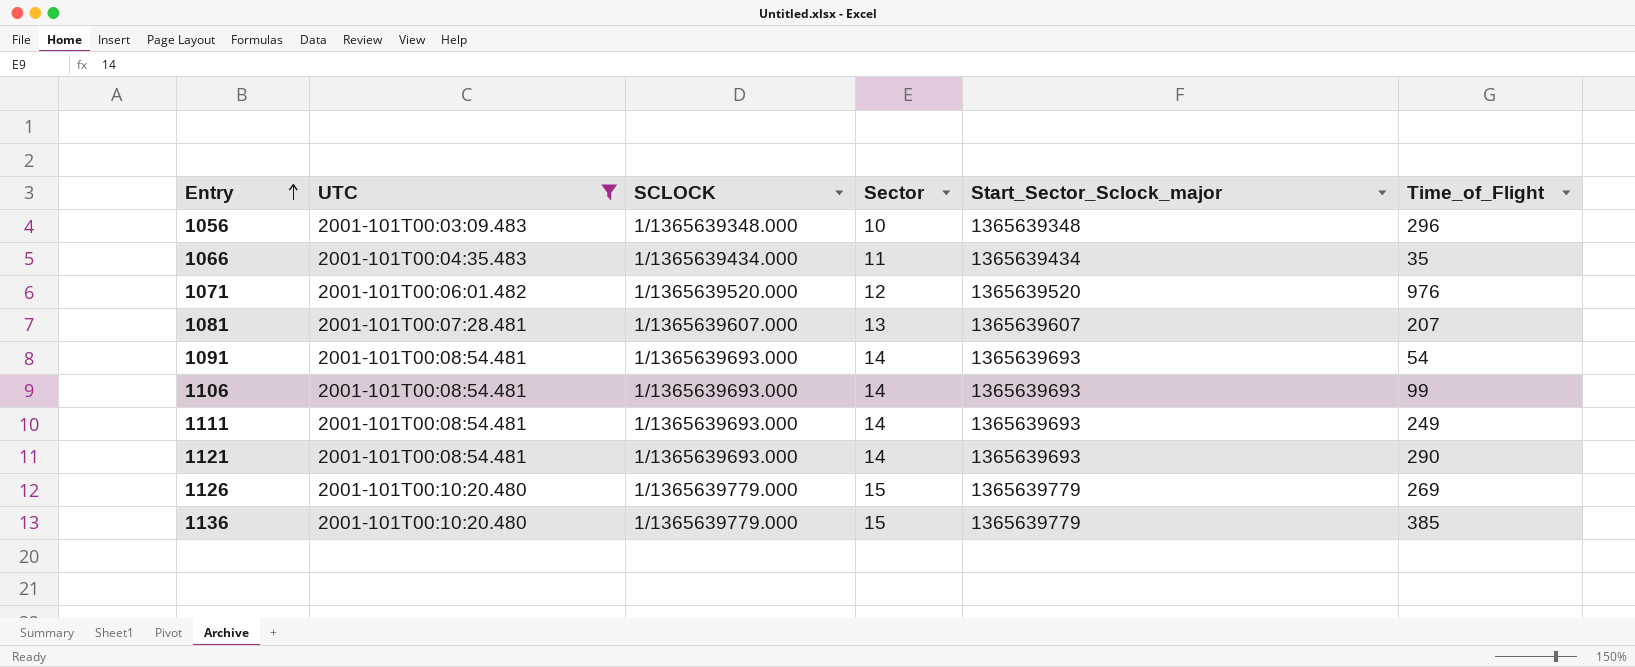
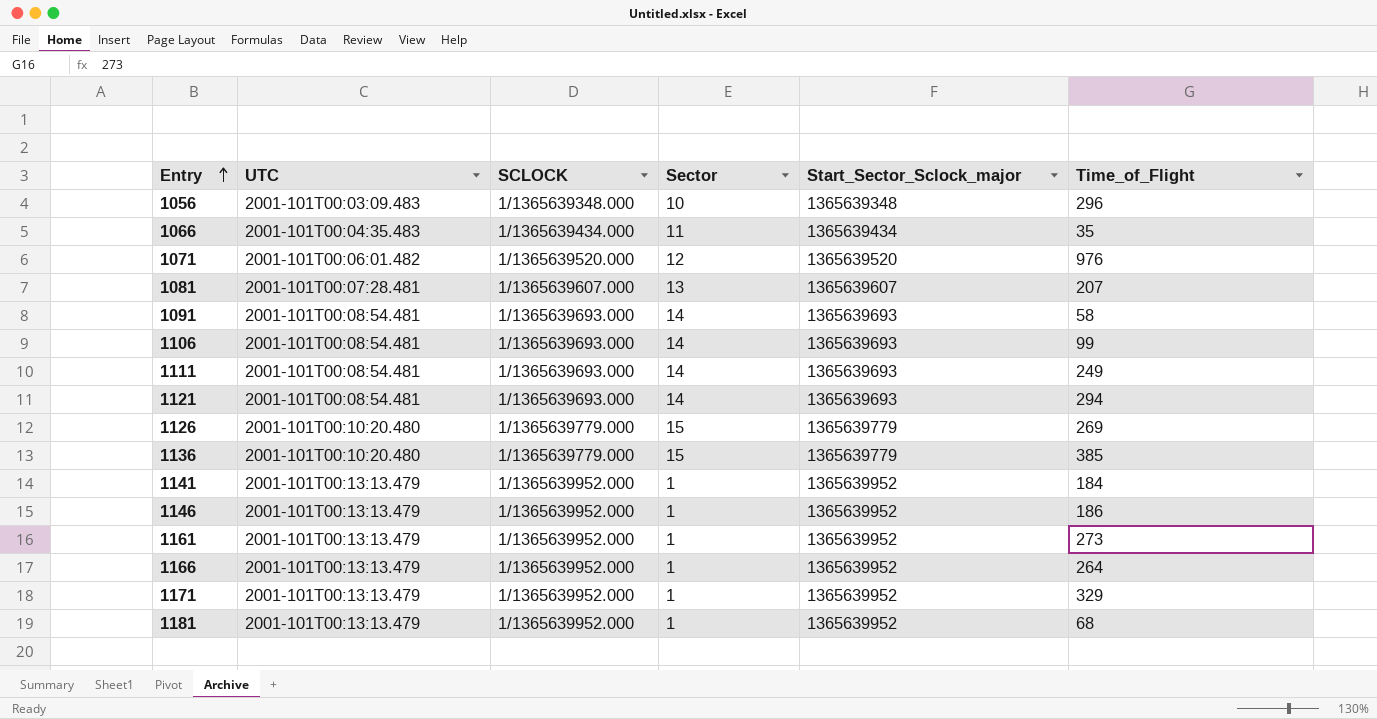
filter: UTC != 2001-101T00:13:13.479 -> none
1091 | Time_of_Flight: 54 -> 58
1121 | Time_of_Flight: 290 -> 294

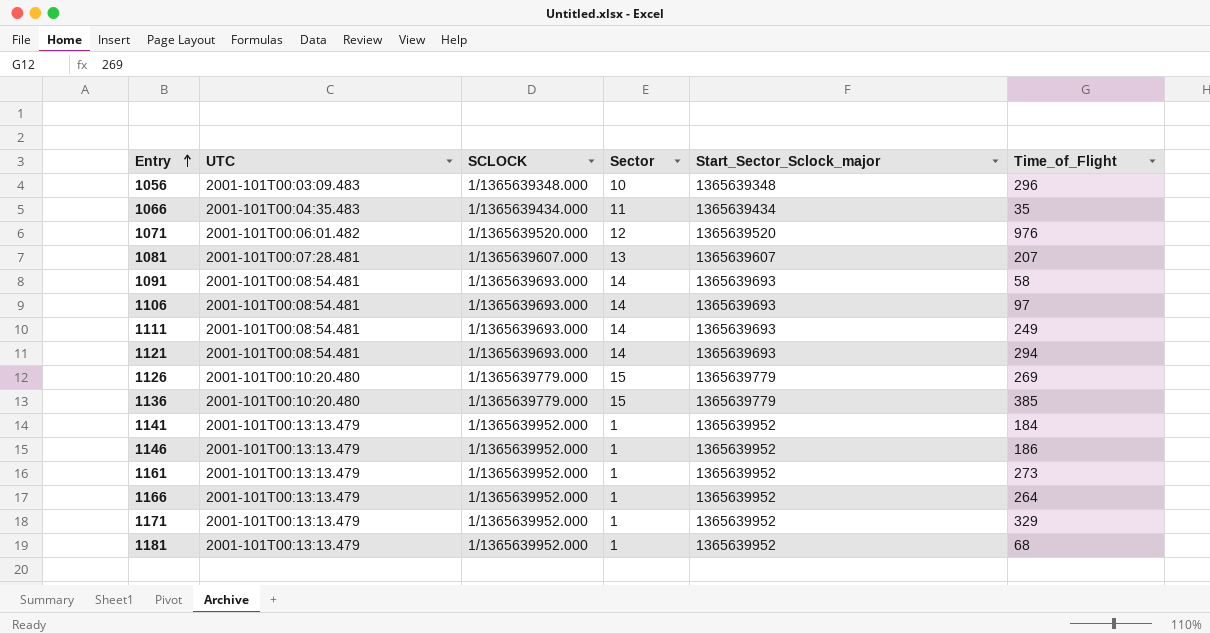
1106 | Time_of_Flight: 99 -> 97

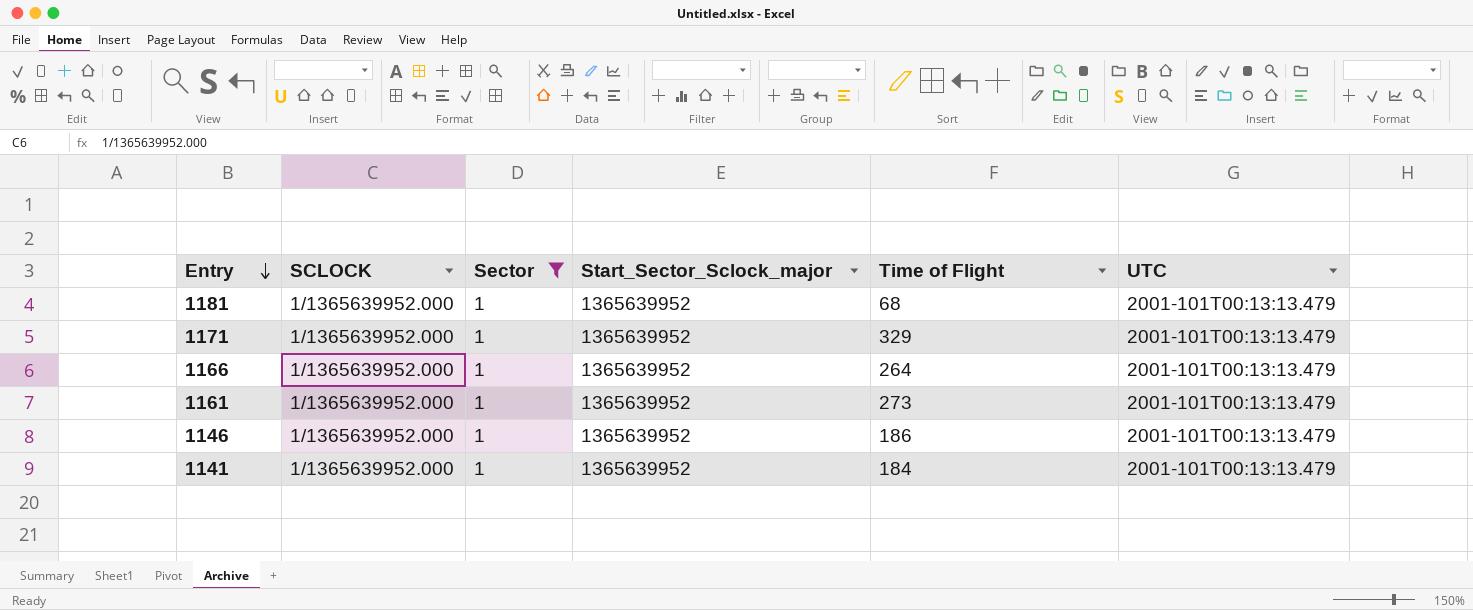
filter: none -> Sector = 1
row order: Entry ascending -> Entry descending
column name: Time_of_Flight -> Time of Flight
column UTC | position: 2 -> 6

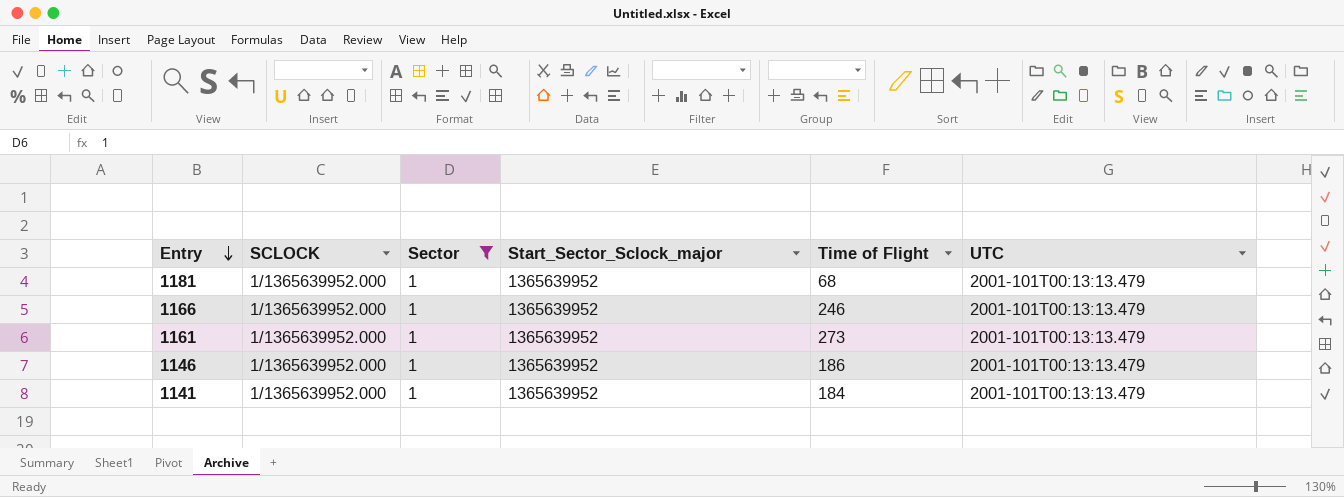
row 1171: 1/1365639952.000 | 1 | 1365639952 | 329 | 2001-101T00:13:13.479 -> none
1166 | Time of Flight: 264 -> 246

